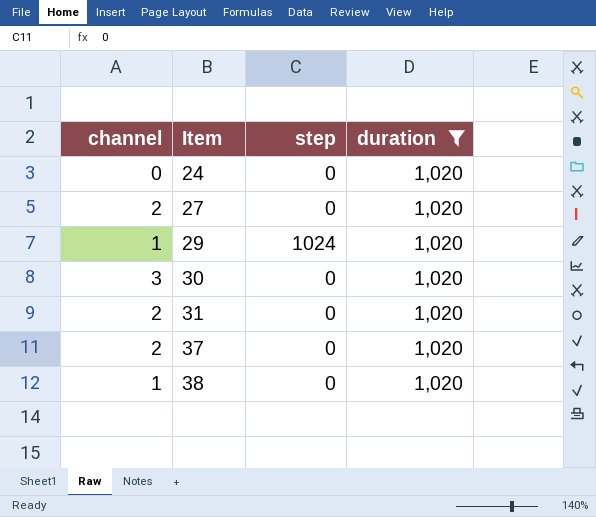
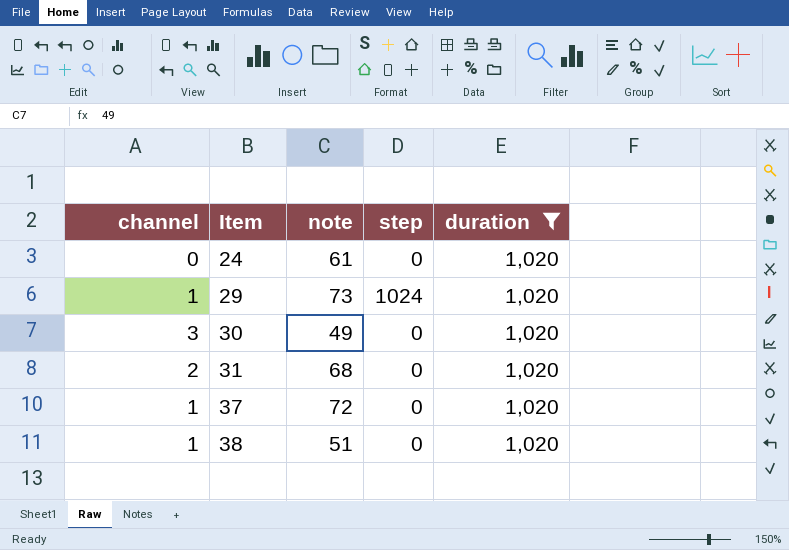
column note | position: none -> 3
row 27: 2 | 0 | 1,020 -> none
37 | channel: 2 -> 1

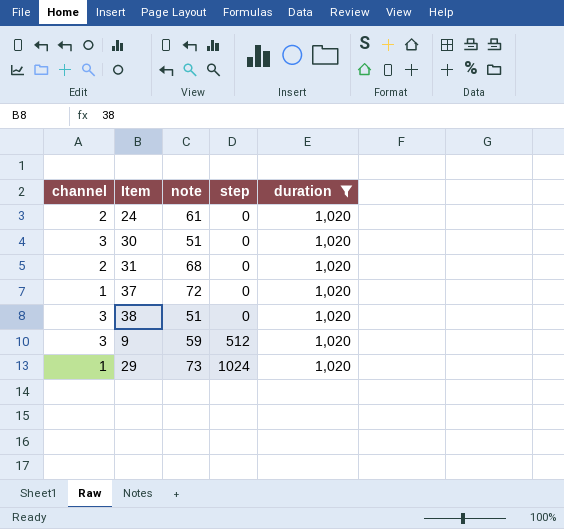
row order: Item ascending -> step ascending
24 | channel: 0 -> 2
30 | note: 49 -> 51
38 | channel: 1 -> 3
row 9: none -> 3 | 59 | 512 | 1,020

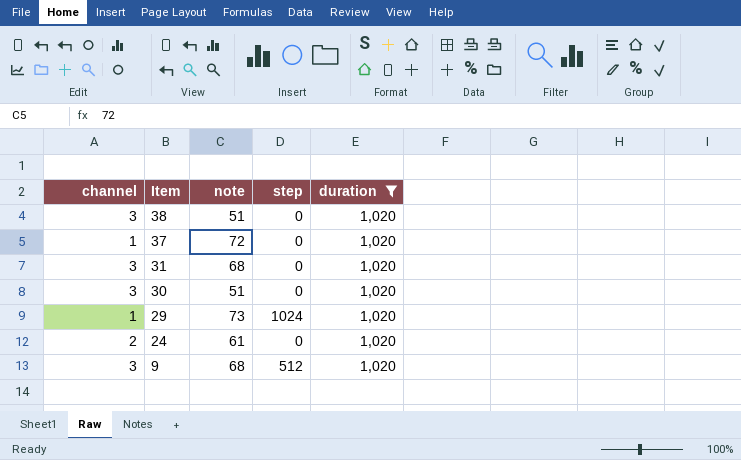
row order: step ascending -> Item descending
31 | channel: 2 -> 3
9 | note: 59 -> 68

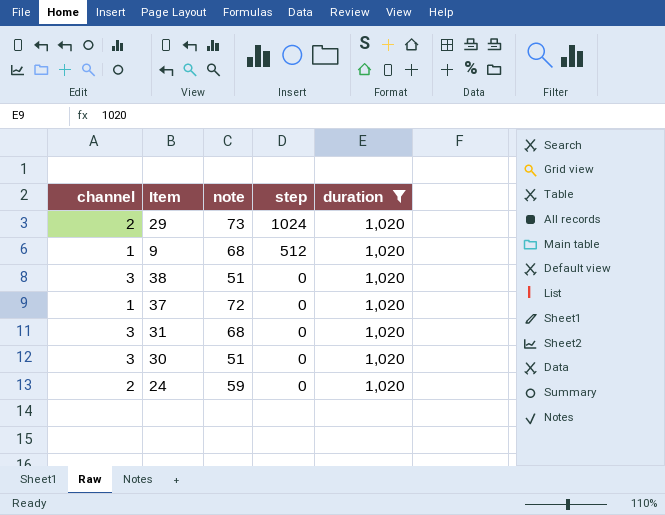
row order: Item descending -> step descending
29 | channel: 1 -> 2
9 | channel: 3 -> 1
24 | note: 61 -> 59

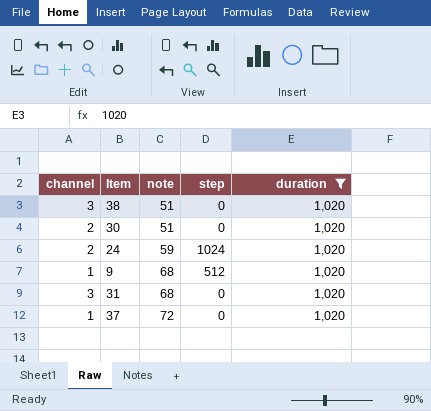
row order: step descending -> note ascending
row 29: 2 | 73 | 1024 | 1,020 -> none
30 | channel: 3 -> 2
24 | step: 0 -> 1024

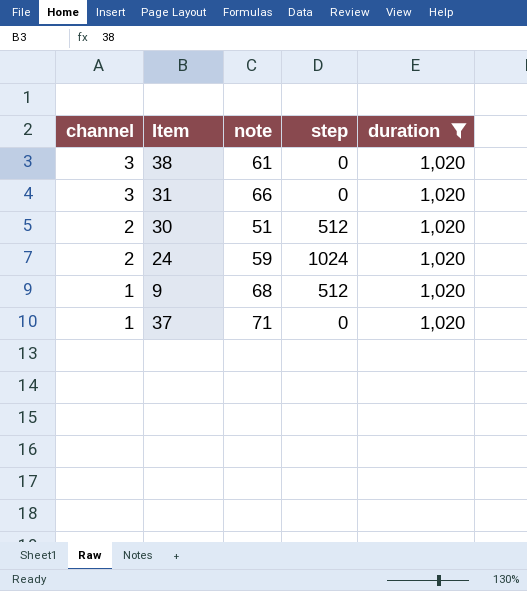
row order: note ascending -> channel descending
38 | note: 51 -> 61
31 | note: 68 -> 66
30 | step: 0 -> 512
37 | note: 72 -> 71

